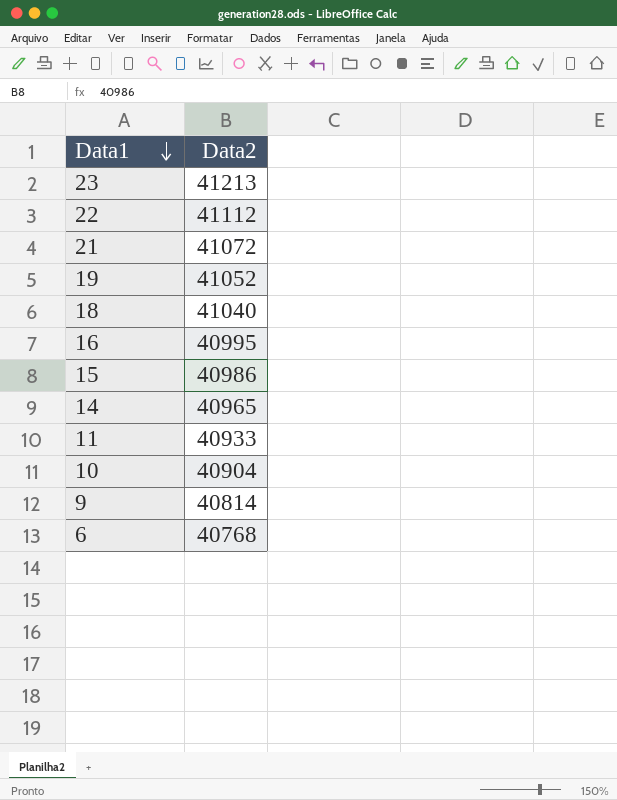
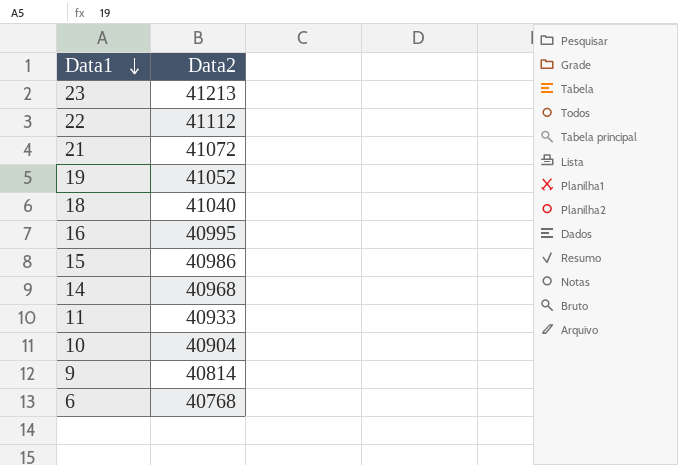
14 | Data2: 40965 -> 40968

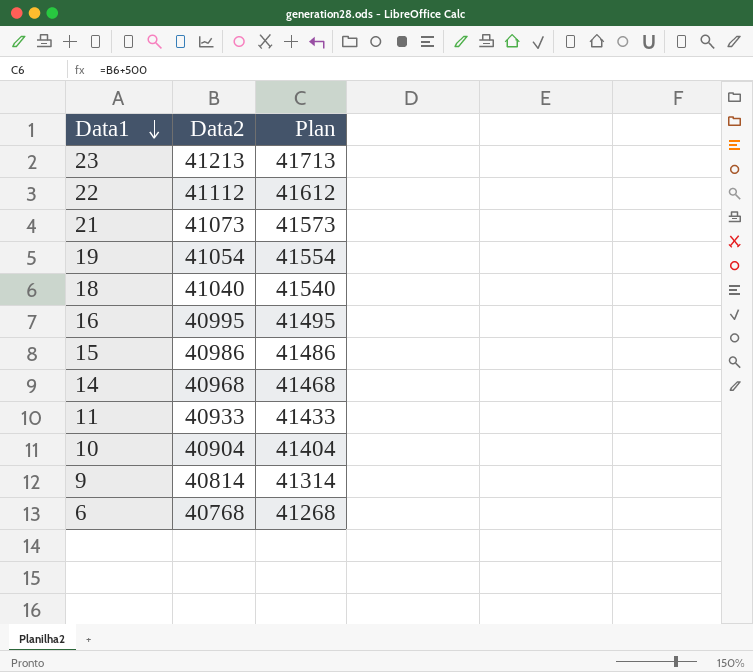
column Plan | formula: none -> [Data2] + 500
21 | Data2: 41072 -> 41073
19 | Data2: 41052 -> 41054

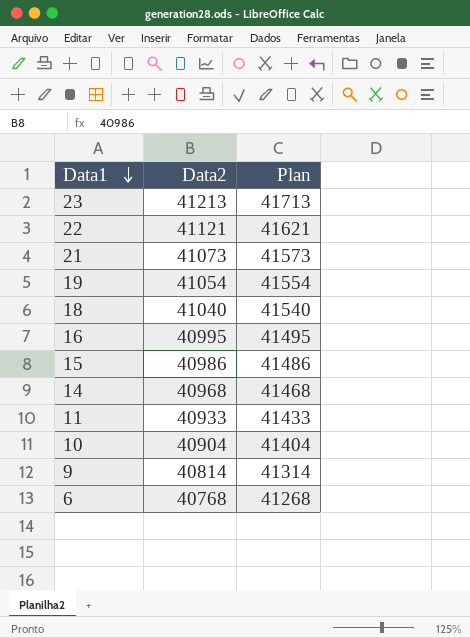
22 | Data2: 41112 -> 41121
22 | Plan: 41612 -> 41621

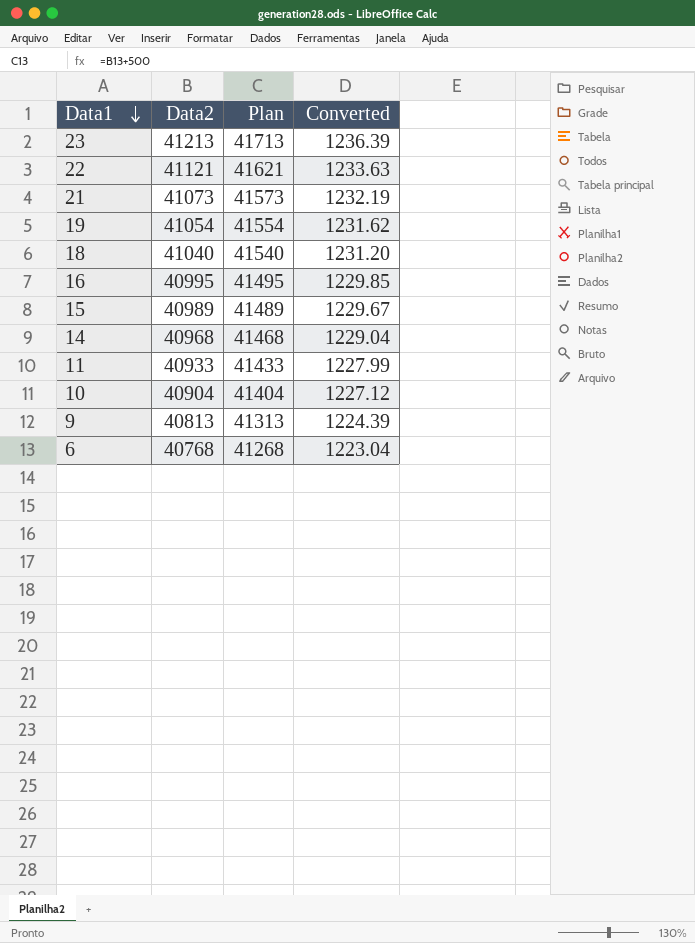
column Converted | formula: none -> [Data2] * 0.03
15 | Data2: 40986 -> 40989
15 | Plan: 41486 -> 41489
9 | Data2: 40814 -> 40813
9 | Plan: 41314 -> 41313

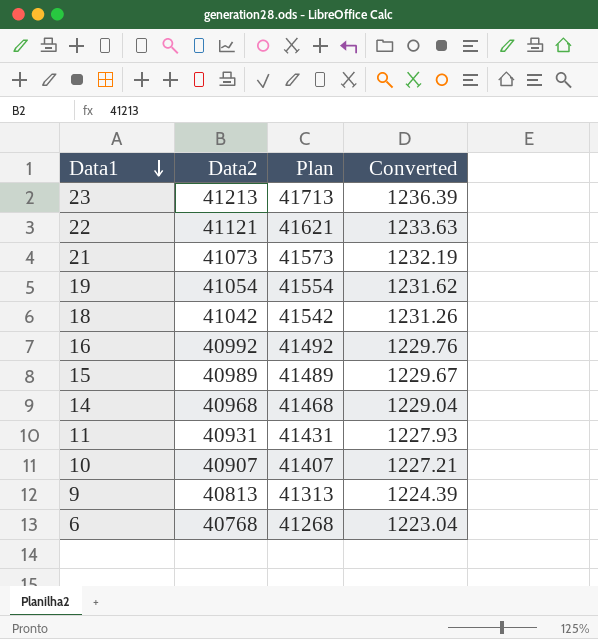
18 | Data2: 41040 -> 41042
18 | Plan: 41540 -> 41542
18 | Converted: 1231.20 -> 1231.26
16 | Data2: 40995 -> 40992
16 | Plan: 41495 -> 41492
16 | Converted: 1229.85 -> 1229.76
11 | Data2: 40933 -> 40931
11 | Plan: 41433 -> 41431
11 | Converted: 1227.99 -> 1227.93
10 | Data2: 40904 -> 40907
10 | Plan: 41404 -> 41407
10 | Converted: 1227.12 -> 1227.21

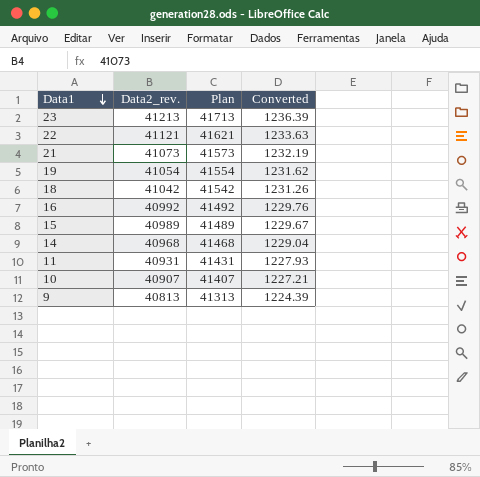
column name: Data2 -> Data2_rev.
row 6: 40768 | 41268 | 1223.04 -> none

